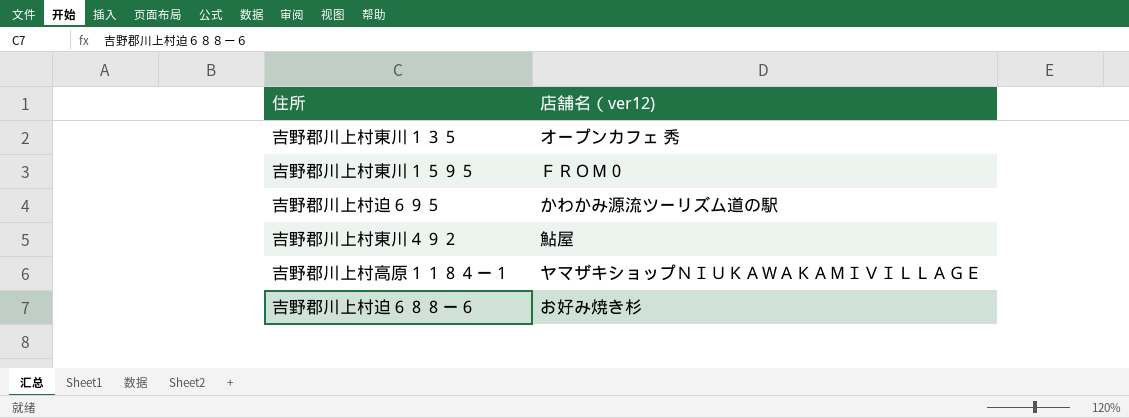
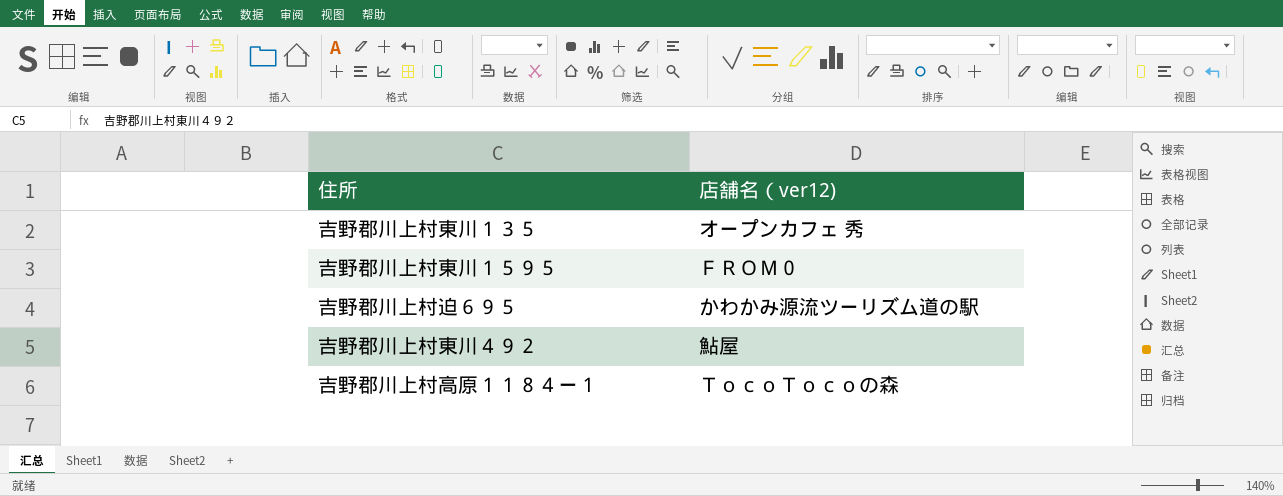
row 吉野郡川上村迫６８８ー６: お好み焼き杉 -> none
吉野郡川上村高原１１８４ー１ | 店舗名（ver12): ヤマザキショップＮＩＵＫＡＷＡＫＡＭＩＶＩＬＬＡＧＥ -> ＴｏｃｏＴｏｃｏの森

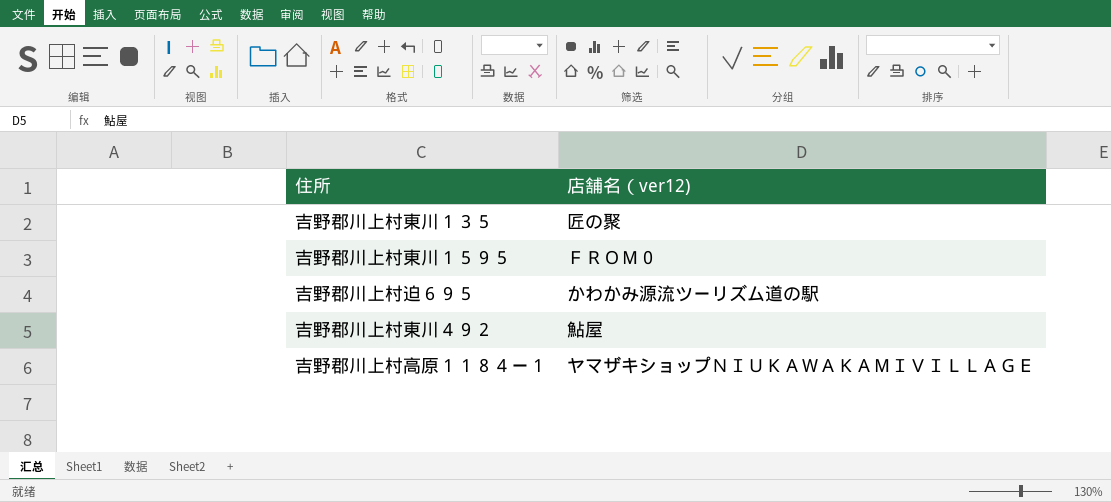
吉野郡川上村東川１３５ | 店舗名（ver12): オープンカフェ 秀 -> 匠の聚
吉野郡川上村高原１１８４ー１ | 店舗名（ver12): ＴｏｃｏＴｏｃｏの森 -> ヤマザキショップＮＩＵＫＡＷＡＫＡＭＩＶＩＬＬＡＧＥ

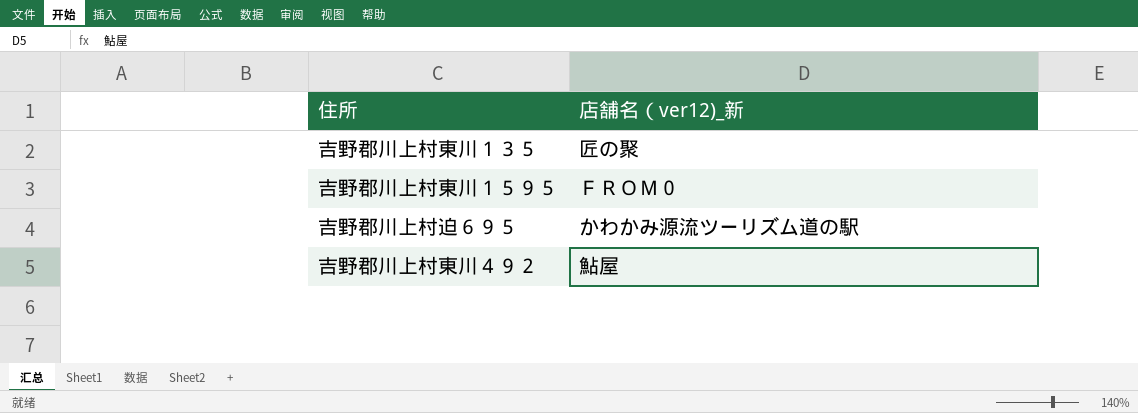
column name: 店舗名（ver12) -> 店舗名（ver12)_新
row 吉野郡川上村高原１１８４ー１: ヤマザキショップＮＩＵＫＡＷＡＫＡＭＩＶＩＬＬＡＧＥ -> none

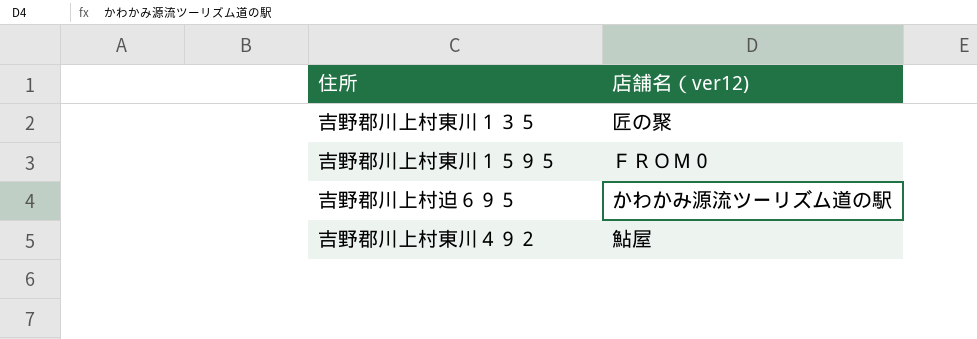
column name: 店舗名（ver12)_新 -> 店舗名（ver12)

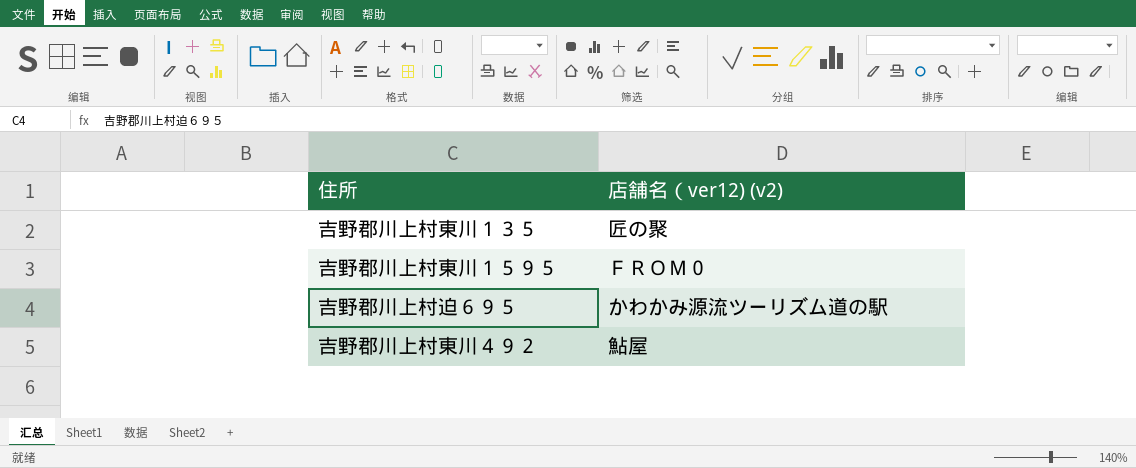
column name: 店舗名（ver12) -> 店舗名（ver12) (v2)

